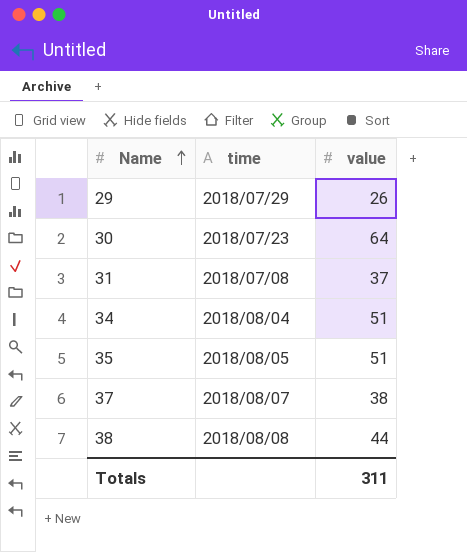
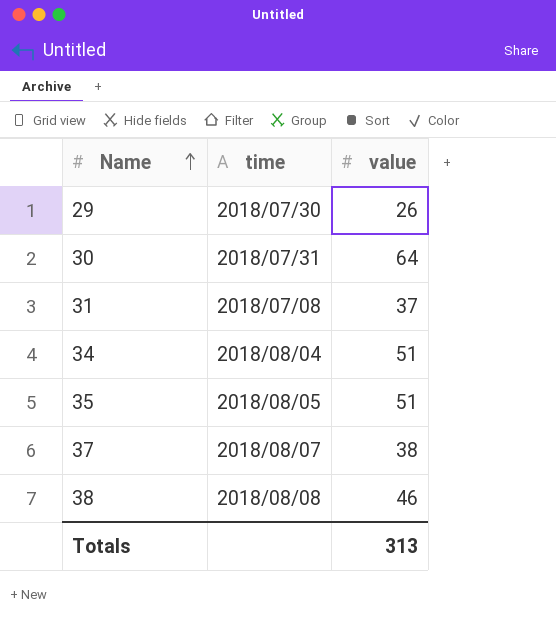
29 | time: 2018/07/29 -> 2018/07/30
30 | time: 2018/07/23 -> 2018/07/31
38 | value: 44 -> 46
Totals | value: 311 -> 313

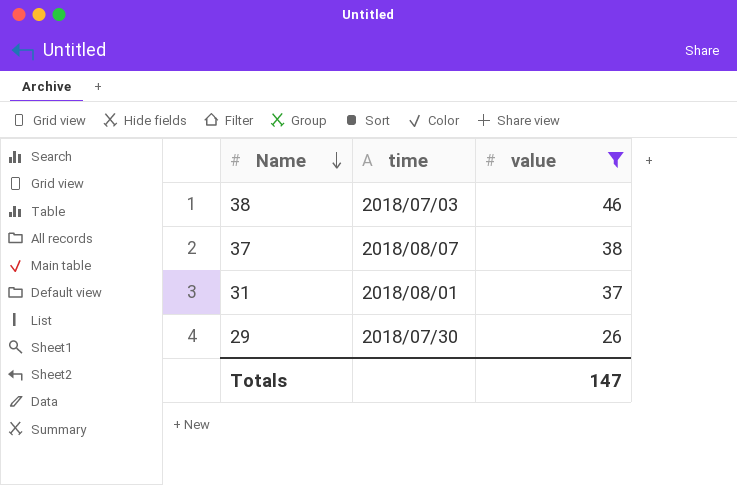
filter: none -> value <= 46
row order: Name ascending -> Name descending
38 | time: 2018/08/08 -> 2018/07/03
31 | time: 2018/07/08 -> 2018/08/01
Totals | value: 313 -> 147

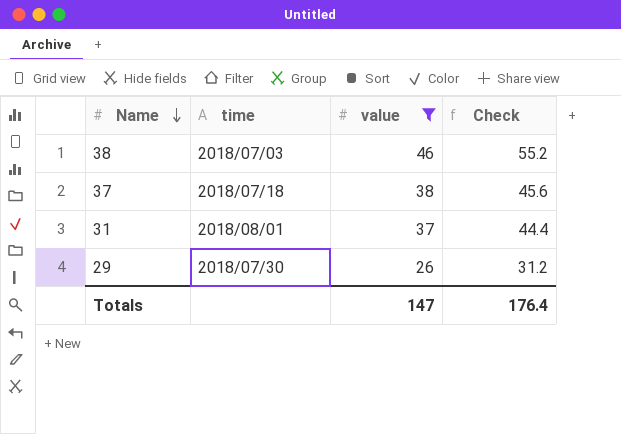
column Check | formula: none -> [value] * 1.2
37 | time: 2018/08/07 -> 2018/07/18

